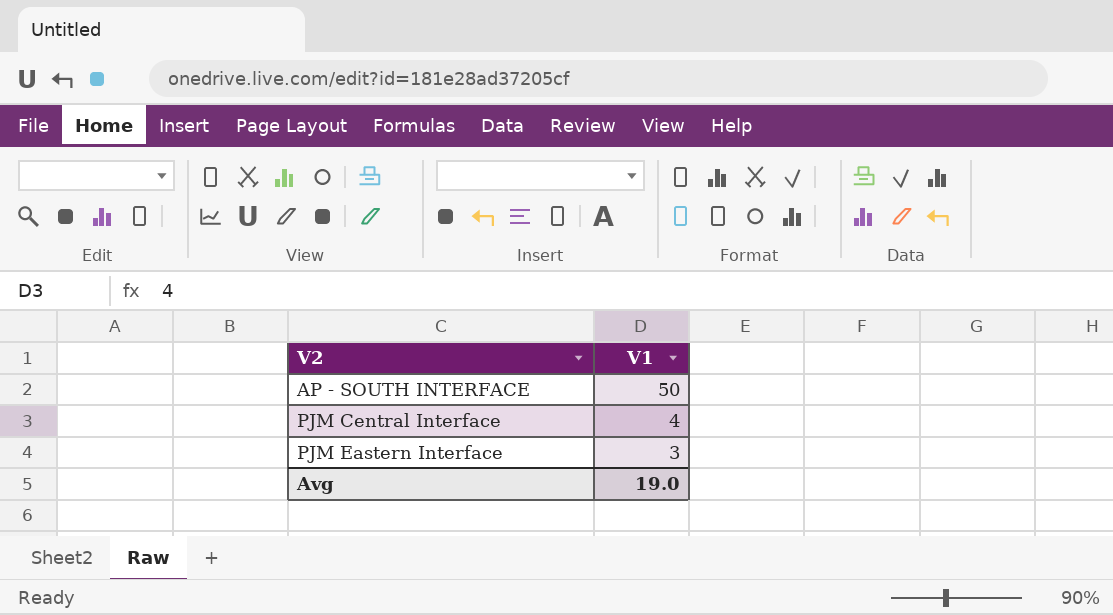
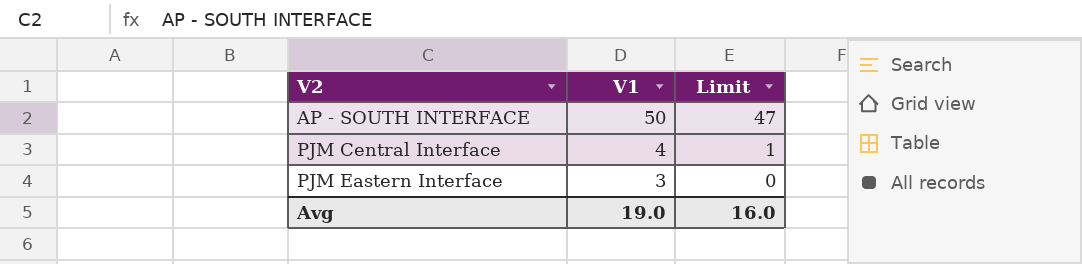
column Limit | formula: none -> [V1] - 3

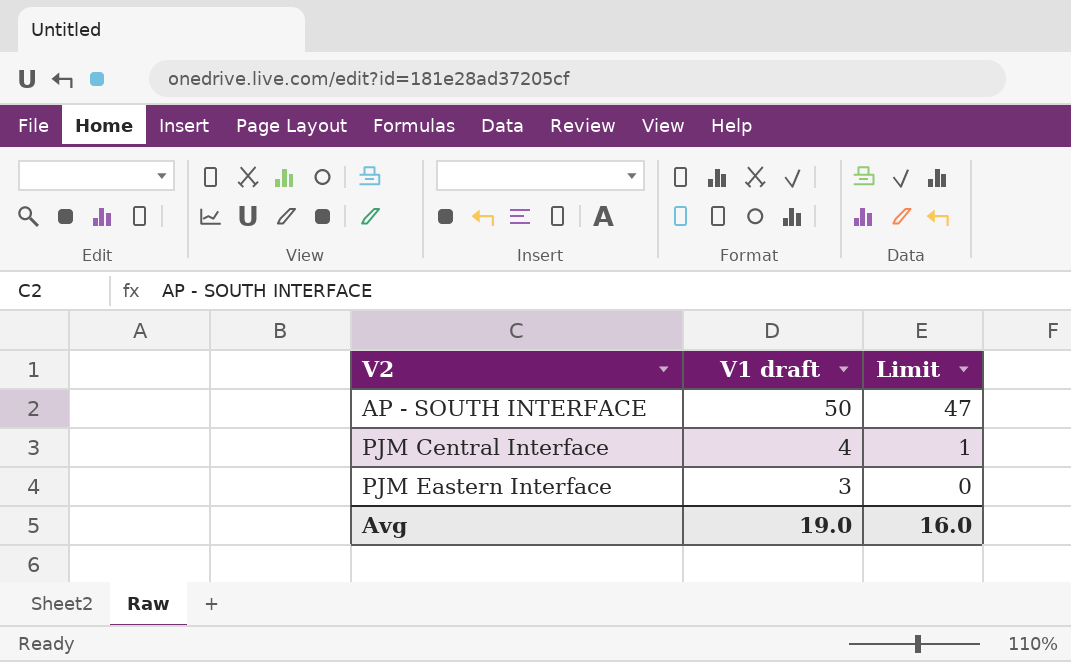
column name: V1 -> V1 draft

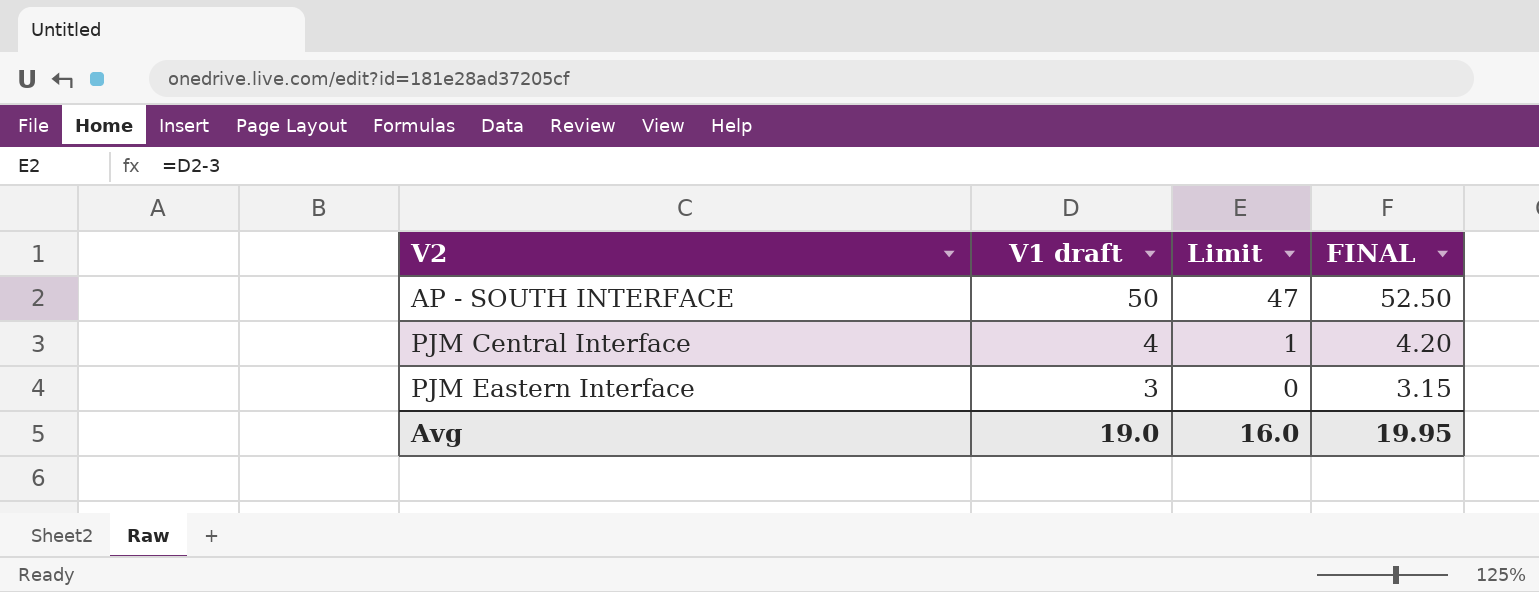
column FINAL | formula: none -> [V1 draft] * 1.05

